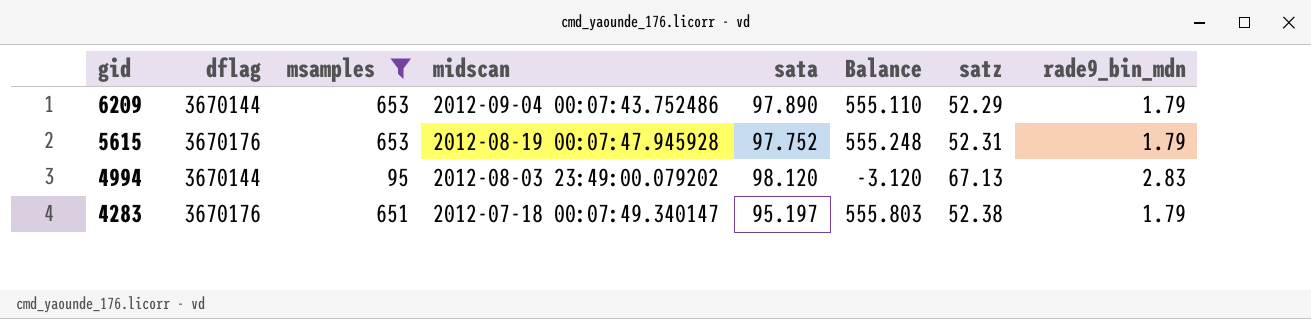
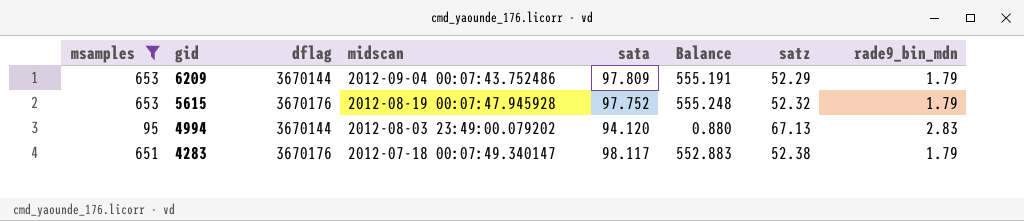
column msamples | position: 3 -> 1
6209 | sata: 97.890 -> 97.809
6209 | Balance: 555.110 -> 555.191
5615 | satz: 52.31 -> 52.32
4994 | sata: 98.120 -> 94.120
4994 | Balance: -3.120 -> 0.880
4283 | sata: 95.197 -> 98.117
4283 | Balance: 555.803 -> 552.883

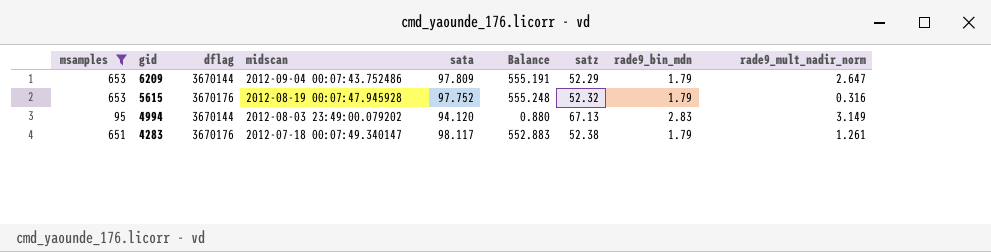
column rade9_mult_nadir_norm | position: none -> 9

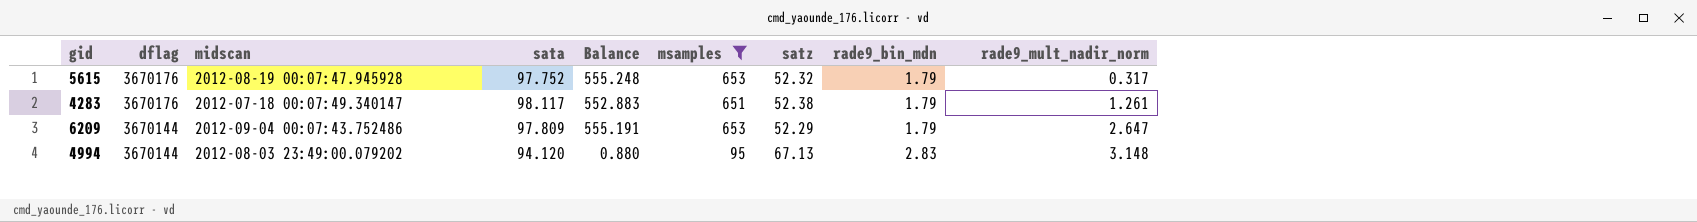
row order: gid descending -> dflag descending
column msamples | position: 1 -> 6
5615 | rade9_mult_nadir_norm: 0.316 -> 0.317
4994 | rade9_mult_nadir_norm: 3.149 -> 3.148

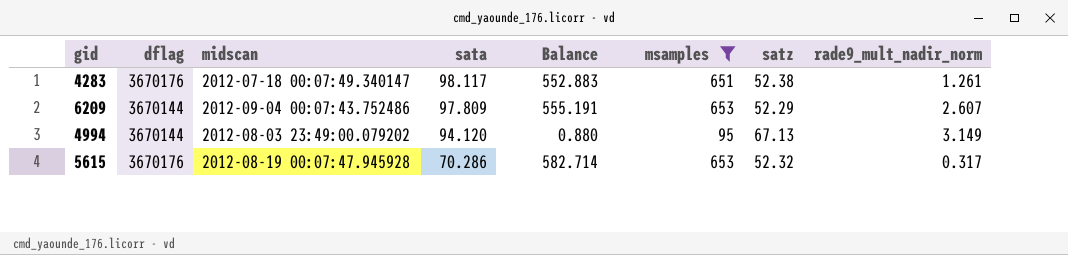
row order: dflag descending -> sata descending
column rade9_bin_mdn | position: 8 -> none
6209 | rade9_mult_nadir_norm: 2.647 -> 2.607
4994 | rade9_mult_nadir_norm: 3.148 -> 3.149
5615 | sata: 97.752 -> 70.286
5615 | Balance: 555.248 -> 582.714

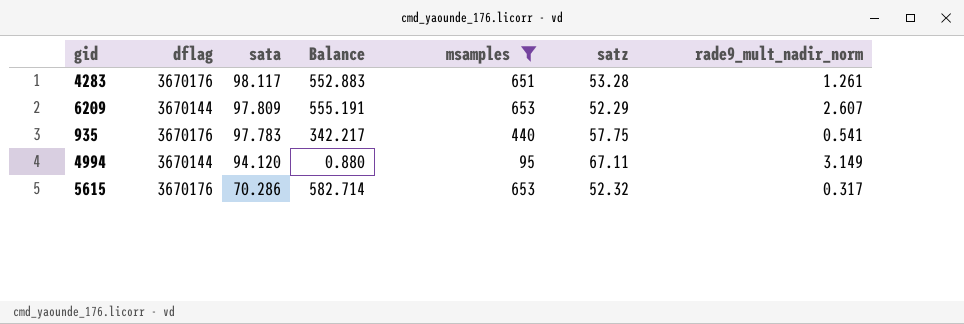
column midscan | position: 3 -> none
4283 | satz: 52.38 -> 53.28
row 935: none -> 3670176 | 97.783 | 342.217 | 440 | 57.75 | 0.541
4994 | satz: 67.13 -> 67.11

